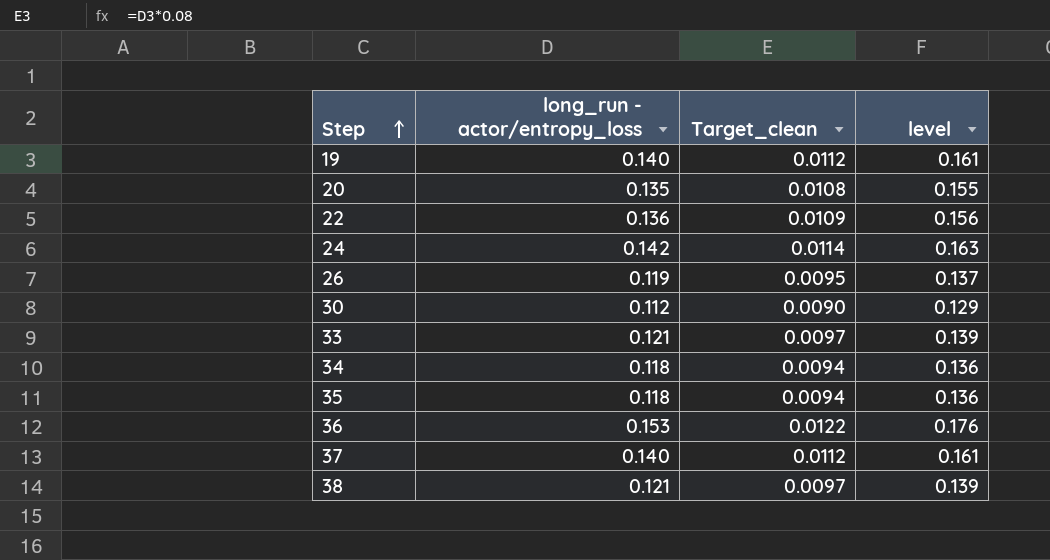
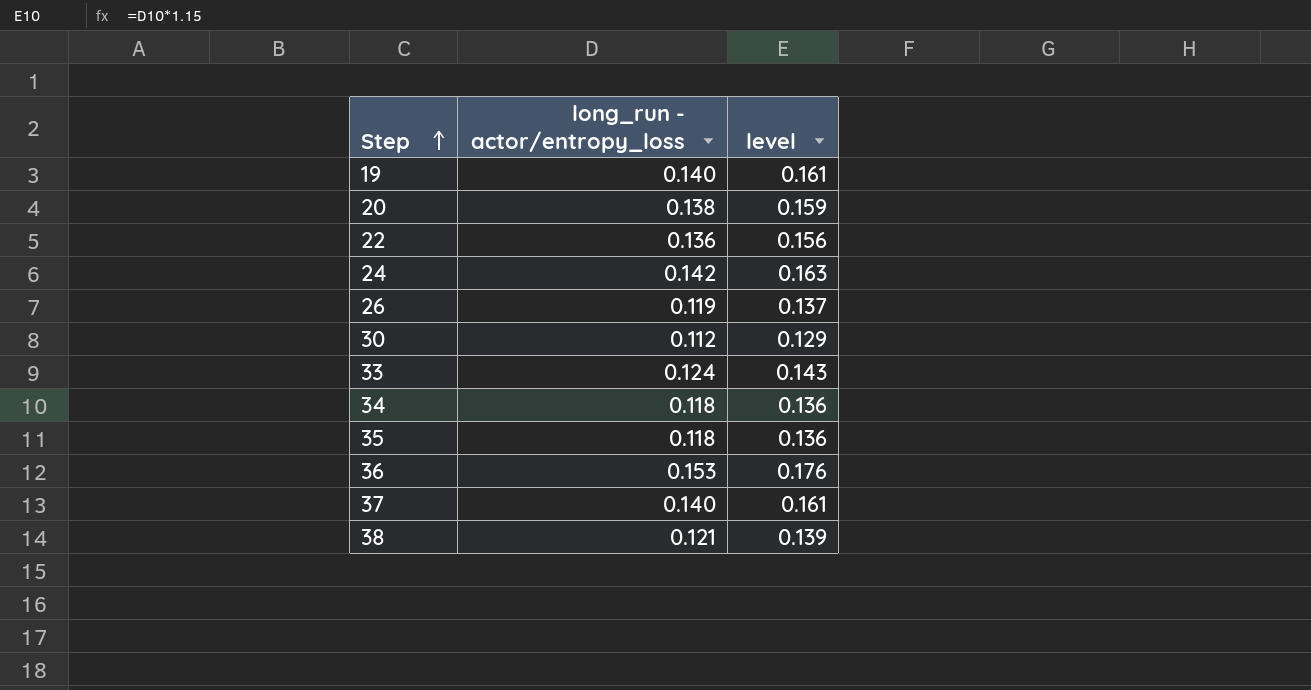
column Target_clean | formula: [long_run - actor/entropy_loss] * 0.08 -> none
20 | long_run - actor/entropy_loss: 0.135 -> 0.138
20 | level: 0.155 -> 0.159
33 | long_run - actor/entropy_loss: 0.121 -> 0.124
33 | level: 0.139 -> 0.143

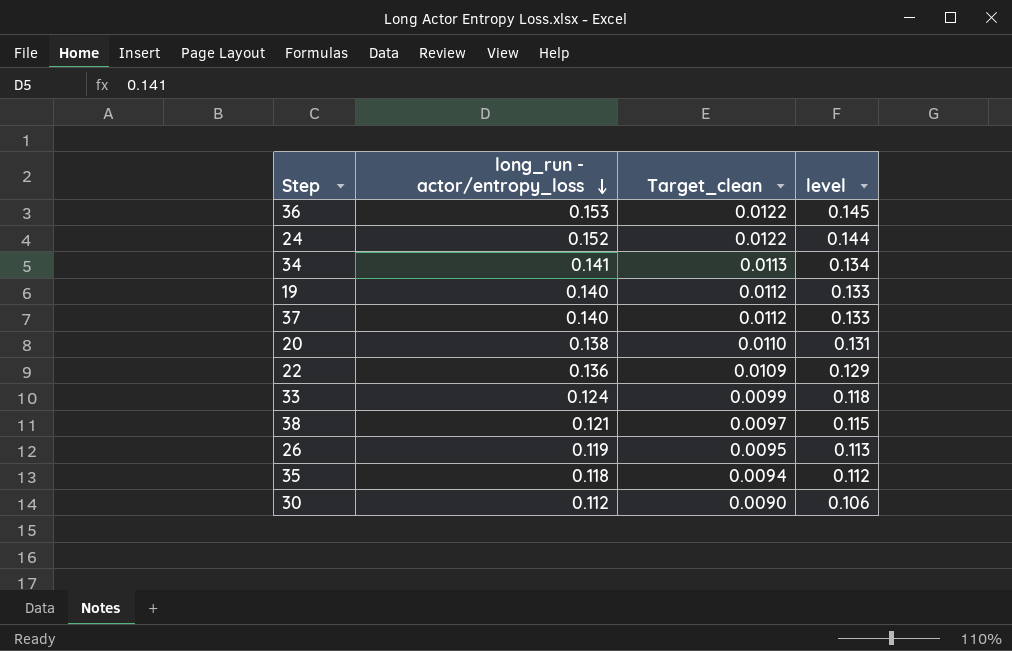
row order: Step ascending -> long_run - actor/entropy_loss descending
column Target_clean | formula: none -> [long_run - actor/entropy_loss] * 0.08
column level | formula: [long_run - actor/entropy_loss] * 1.15 -> [long_run - actor/entropy_loss] * 0.95
24 | long_run - actor/entropy_loss: 0.142 -> 0.152
34 | long_run - actor/entropy_loss: 0.118 -> 0.141

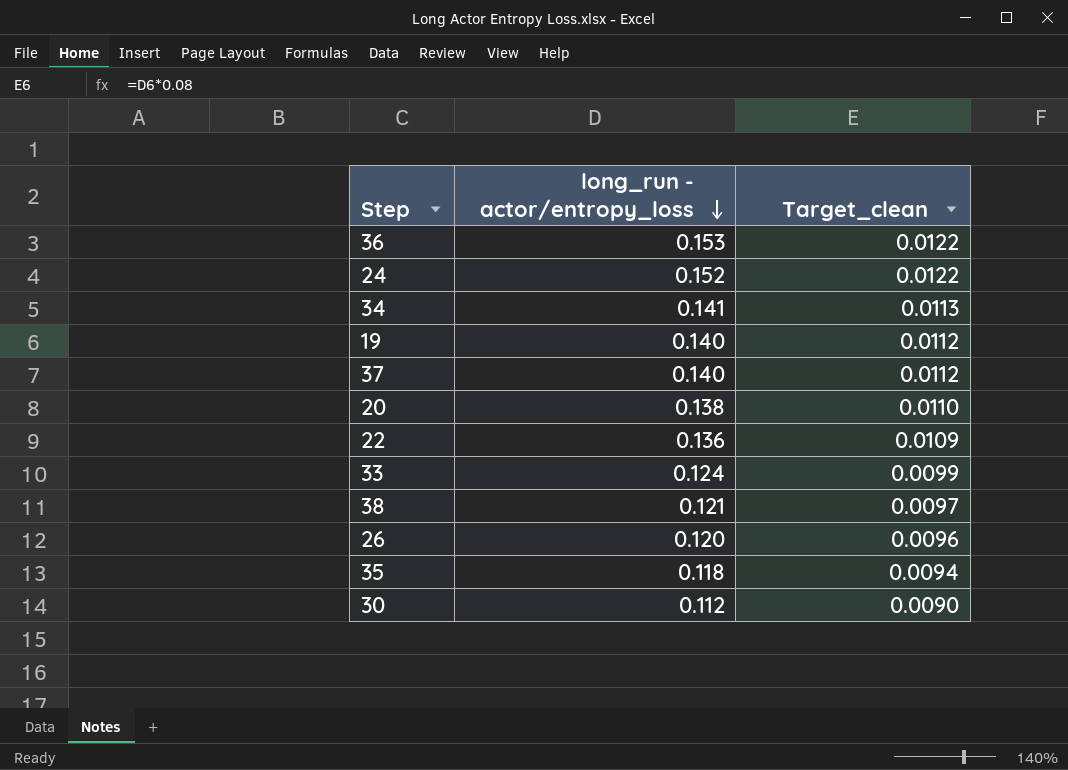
column level | formula: [long_run - actor/entropy_loss] * 0.95 -> none
26 | long_run - actor/entropy_loss: 0.119 -> 0.120
26 | Target_clean: 0.0095 -> 0.0096

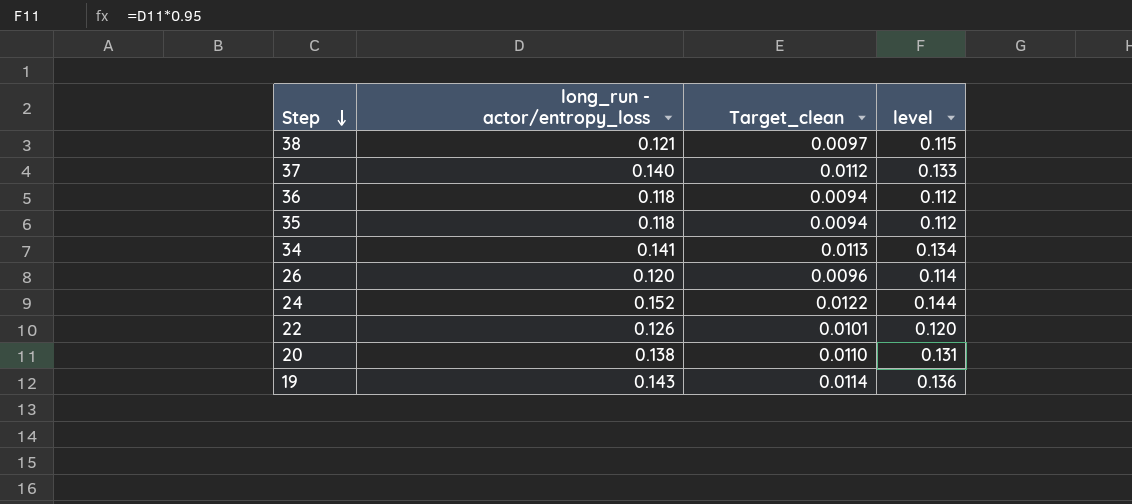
row order: long_run - actor/entropy_loss descending -> Step descending
column level | formula: none -> [long_run - actor/entropy_loss] * 0.95
row 33: 0.124 | 0.0099 -> none
row 30: 0.112 | 0.0090 -> none
36 | long_run - actor/entropy_loss: 0.153 -> 0.118
36 | Target_clean: 0.0122 -> 0.0094
22 | long_run - actor/entropy_loss: 0.136 -> 0.126
22 | Target_clean: 0.0109 -> 0.0101
19 | long_run - actor/entropy_loss: 0.140 -> 0.143
19 | Target_clean: 0.0112 -> 0.0114

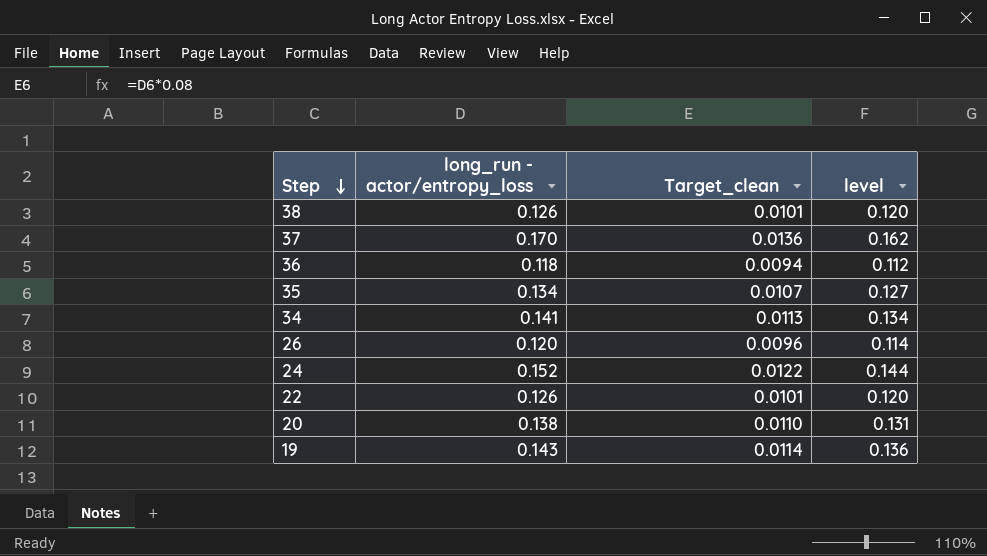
38 | long_run - actor/entropy_loss: 0.121 -> 0.126
38 | Target_clean: 0.0097 -> 0.0101
38 | level: 0.115 -> 0.120
37 | long_run - actor/entropy_loss: 0.140 -> 0.170
37 | Target_clean: 0.0112 -> 0.0136
37 | level: 0.133 -> 0.162
35 | long_run - actor/entropy_loss: 0.118 -> 0.134
35 | Target_clean: 0.0094 -> 0.0107
35 | level: 0.112 -> 0.127

